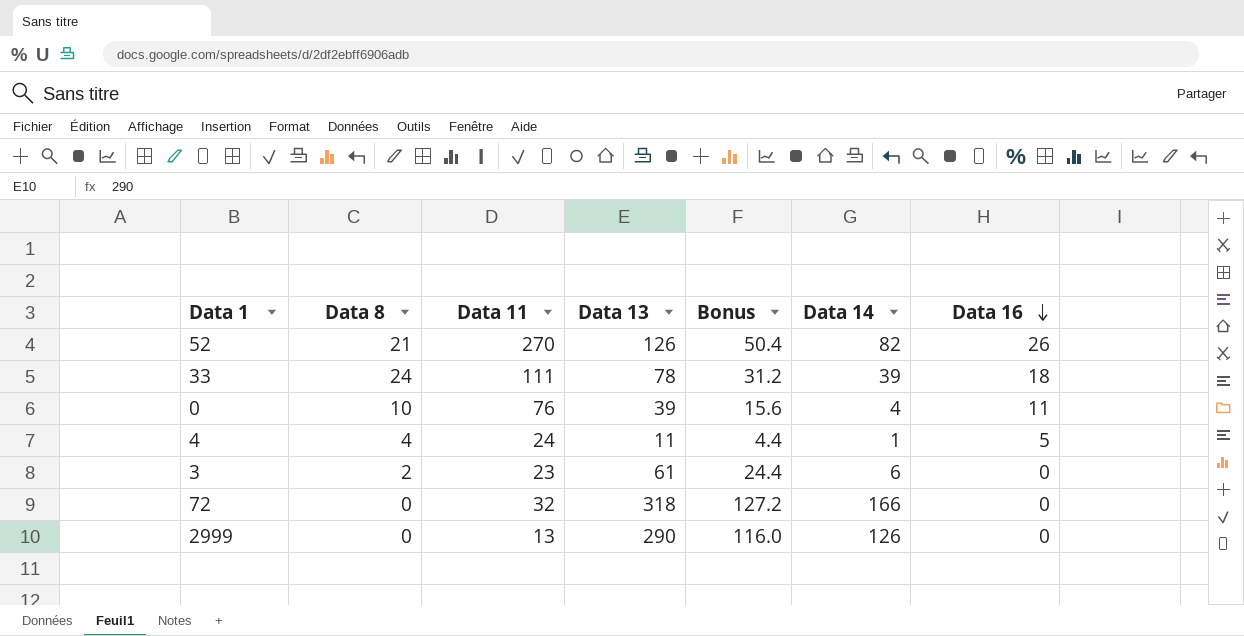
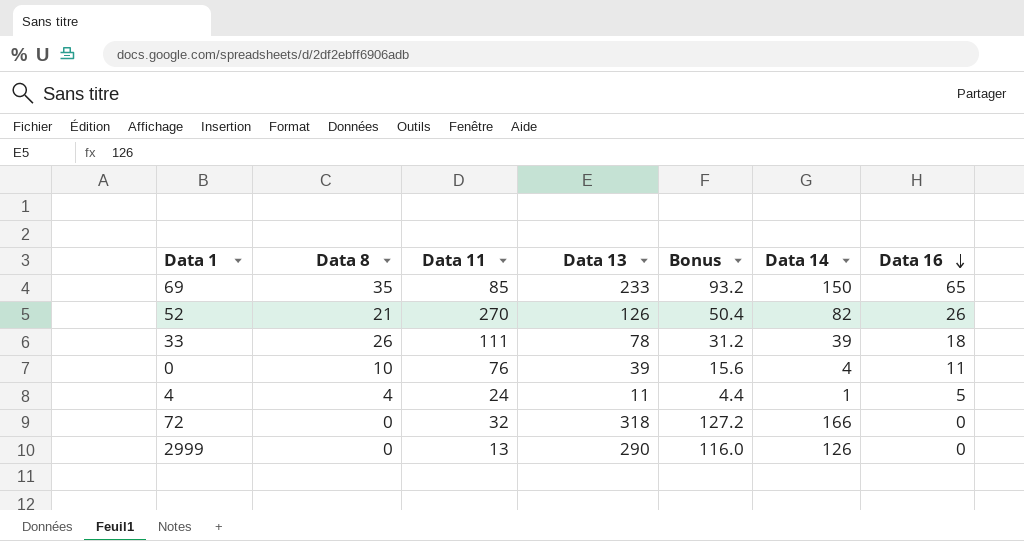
row 3: 2 | 23 | 61 | 24.4 | 6 | 0 -> none
row 69: none -> 35 | 85 | 233 | 93.2 | 150 | 65
33 | Data 8: 24 -> 26

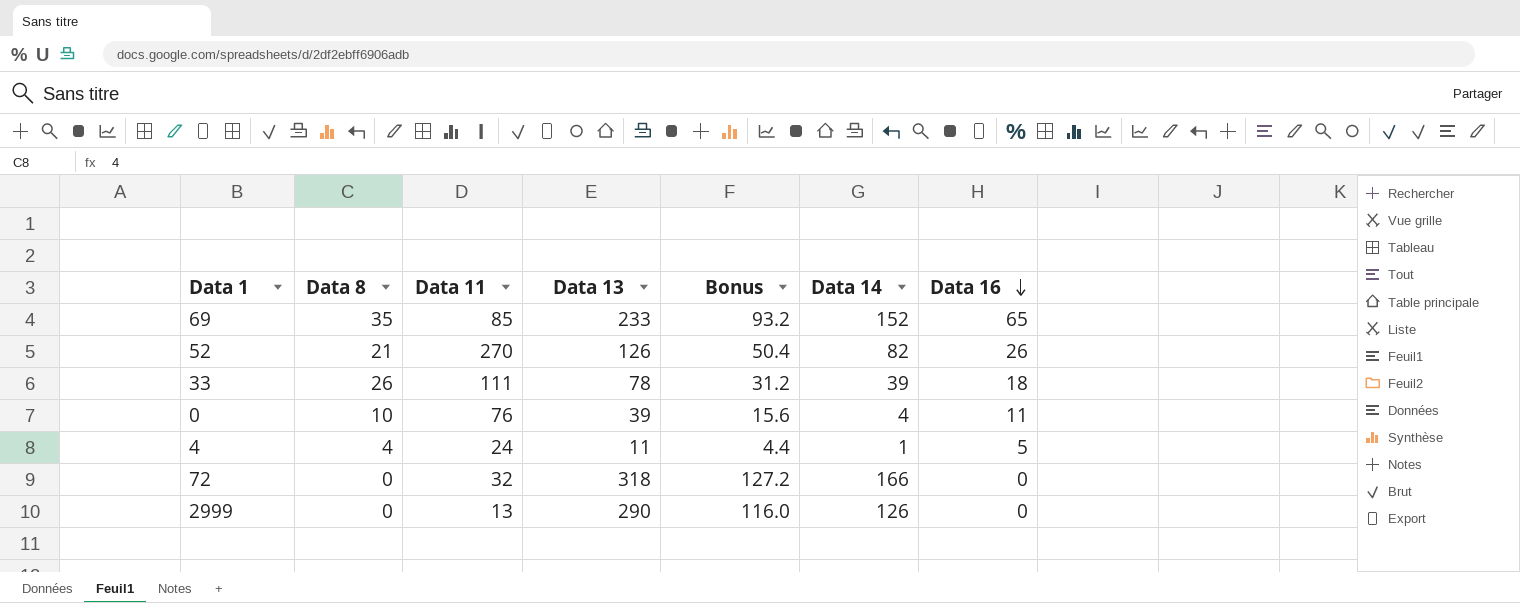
69 | Data 14: 150 -> 152

